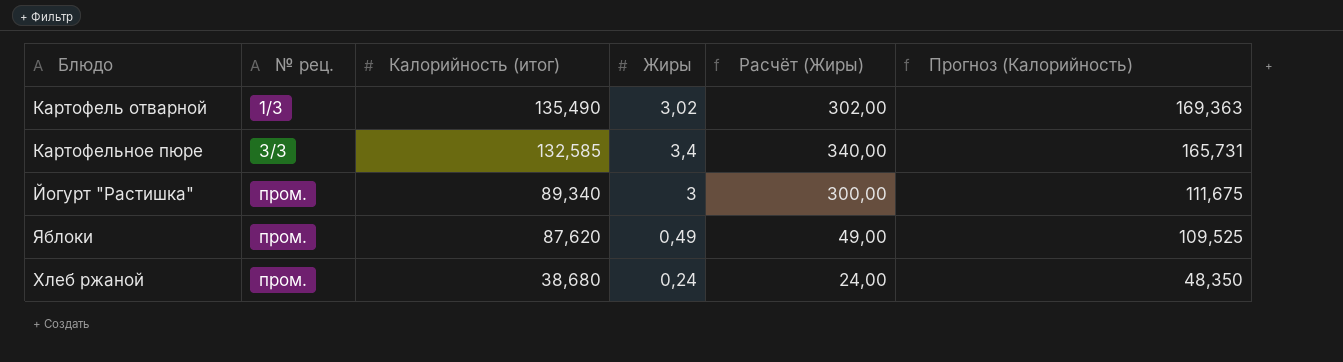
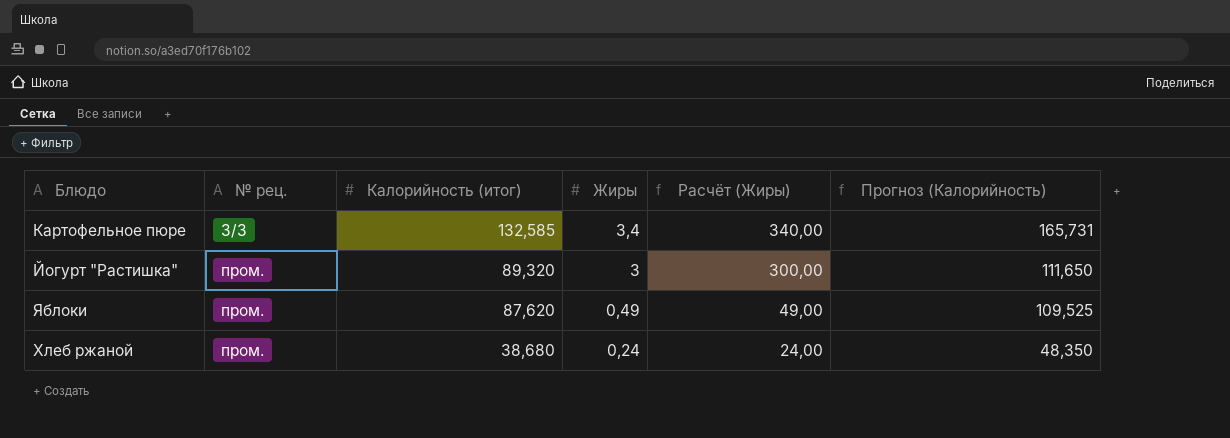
row Картофель отварной: 1/3 | 135,490 | 3,02 | 302,00 | 169,363 -> none
Йогурт "Растишка" | Калорийность (итог): 89,340 -> 89,320
Йогурт "Растишка" | Прогноз (Калорийность): 111,675 -> 111,650

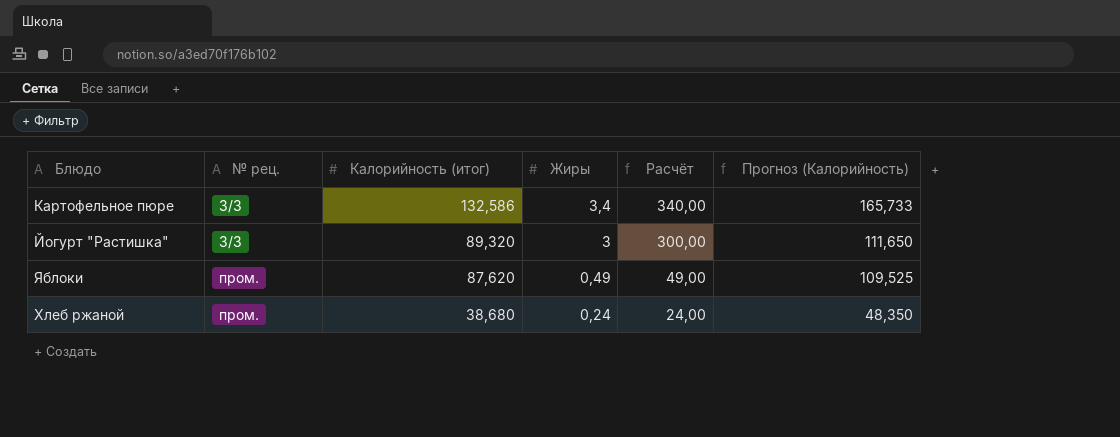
column name: Расчёт (Жиры) -> Расчёт
Картофельное пюре | Калорийность (итог): 132,585 -> 132,586
Картофельное пюре | Прогноз (Калорийность): 165,731 -> 165,733
Йогурт "Растишка" | № рец.: пром. -> 3/3

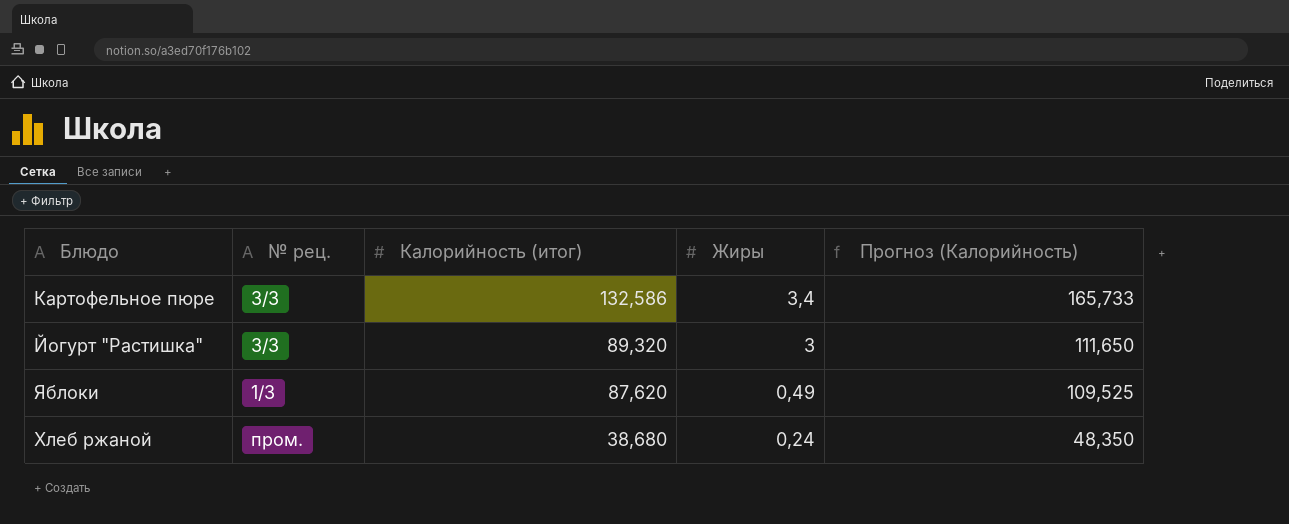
column Расчёт | formula: [Жиры] * 100 -> none
Яблоки | № рец.: пром. -> 1/3

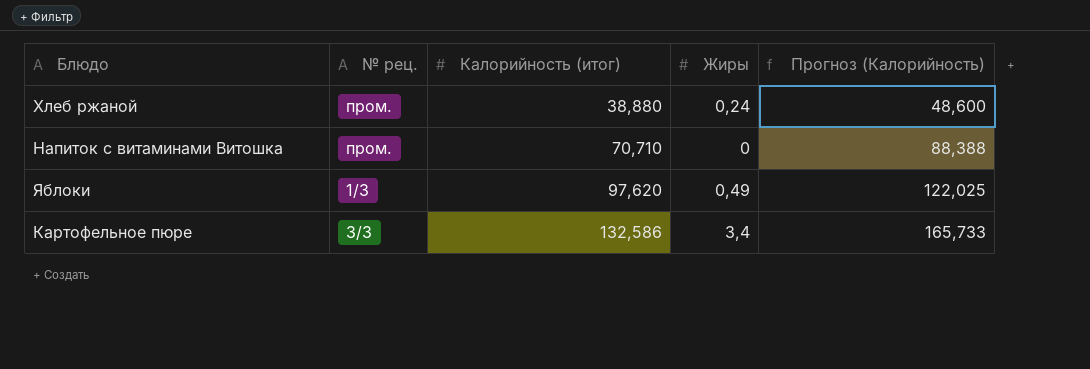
row order: Калорийность (итог) descending -> Калорийность (итог) ascending
row Йогурт "Растишка": 3/3 | 89,320 | 3 | 111,650 -> none
Хлеб ржаной | Калорийность (итог): 38,680 -> 38,880
Хлеб ржаной | Прогноз (Калорийность): 48,350 -> 48,600
row Напиток с витаминами Витошка: none -> пром. | 70,710 | 0 | 88,388
Яблоки | Калорийность (итог): 87,620 -> 97,620
Яблоки | Прогноз (Калорийность): 109,525 -> 122,025

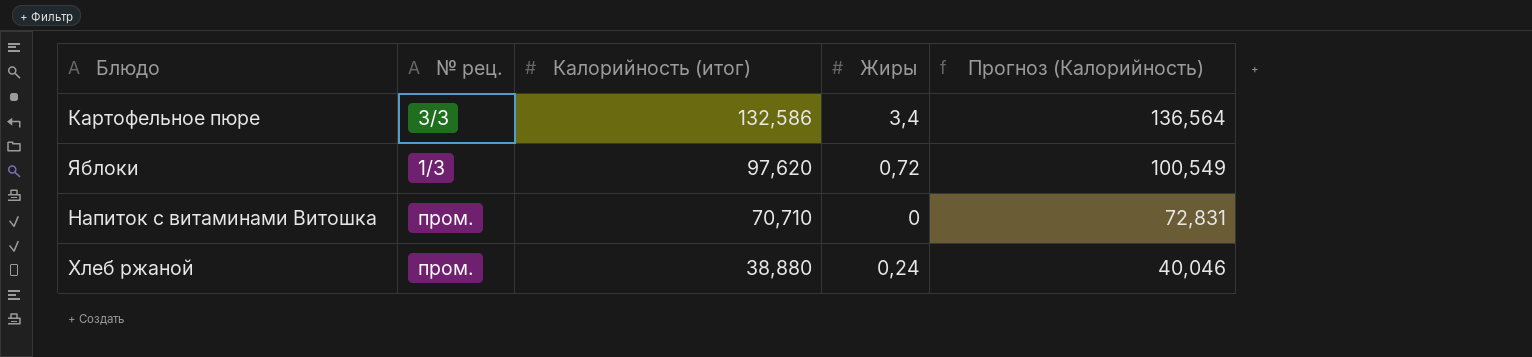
row order: Калорийность (итог) ascending -> Калорийность (итог) descending
column Прогноз (Калорийность) | formula: [Калорийность (итог)] * 1,25 -> [Калорийность (итог)] * 1,03
Яблоки | Жиры: 0,49 -> 0,72

